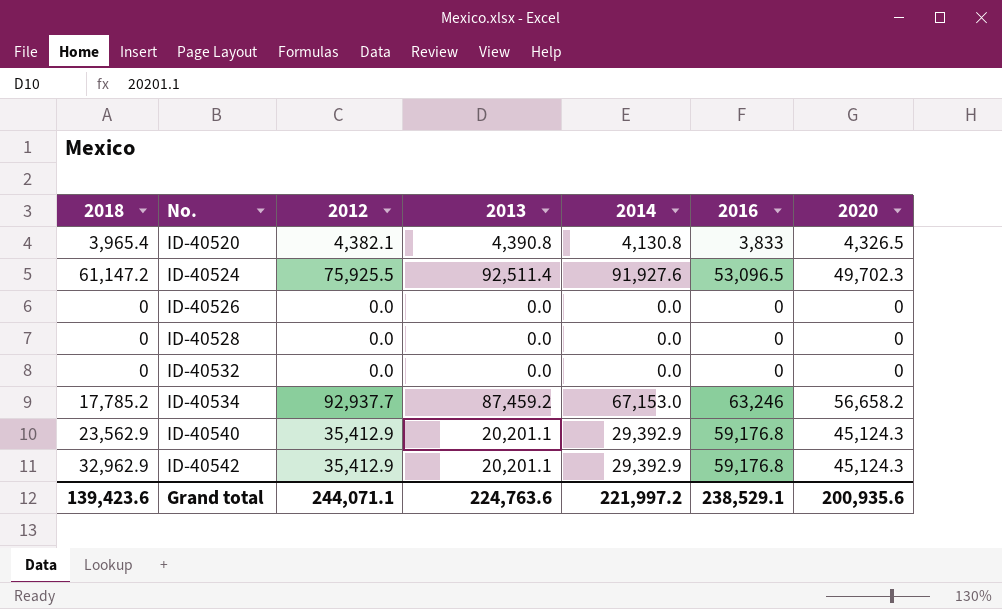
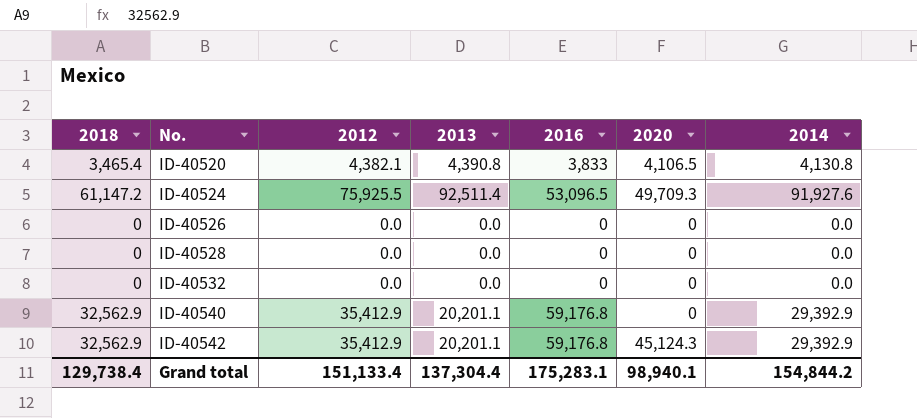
column 2014 | position: 5 -> 7
row ID-40534: 17,785.2 | 92,937.7 | 87,459.2 | 67,153.0 | 63,246 | 56,658.2 -> none
ID-40520 | 2018: 3,965.4 -> 3,465.4
ID-40520 | 2020: 4,326.5 -> 4,106.5
ID-40524 | 2020: 49,702.3 -> 49,709.3
ID-40540 | 2018: 23,562.9 -> 32,562.9
ID-40540 | 2020: 45,124.3 -> 0
ID-40542 | 2018: 32,962.9 -> 32,562.9
Grand total | 2018: 139,423.6 -> 129,738.4
Grand total | 2012: 244,071.1 -> 151,133.4
Grand total | 2013: 224,763.6 -> 137,304.4
Grand total | 2016: 238,529.1 -> 175,283.1
Grand total | 2020: 200,935.6 -> 98,940.1
Grand total | 2014: 221,997.2 -> 154,844.2

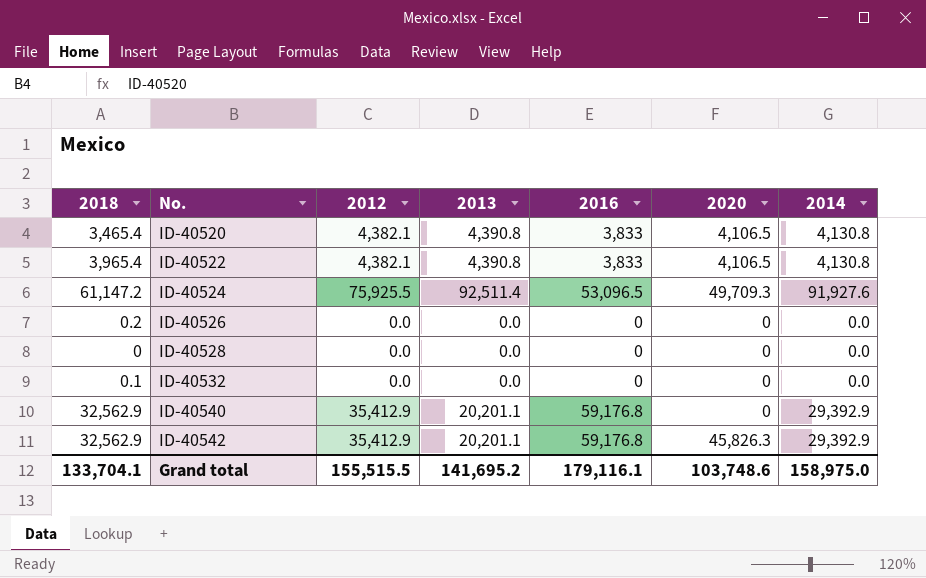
row ID-40522: none -> 3,965.4 | 4,382.1 | 4,390.8 | 3,833 | 4,106.5 | 4,130.8
ID-40526 | 2018: 0 -> 0.2
ID-40532 | 2018: 0 -> 0.1
ID-40542 | 2020: 45,124.3 -> 45,826.3
Grand total | 2018: 129,738.4 -> 133,704.1
Grand total | 2012: 151,133.4 -> 155,515.5
Grand total | 2013: 137,304.4 -> 141,695.2
Grand total | 2016: 175,283.1 -> 179,116.1
Grand total | 2020: 98,940.1 -> 103,748.6
Grand total | 2014: 154,844.2 -> 158,975.0

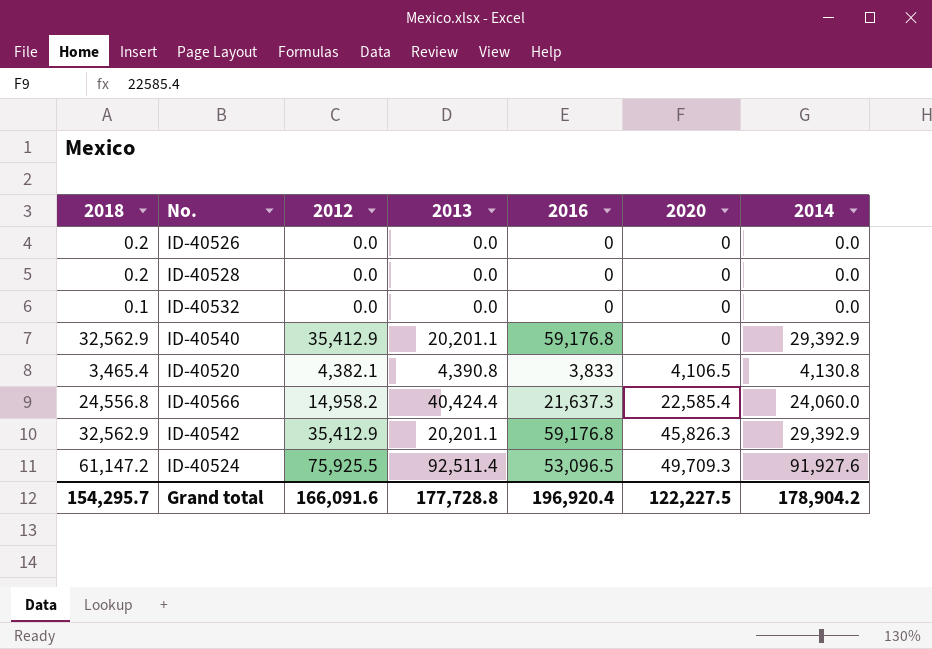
row order: No. ascending -> 2020 ascending
row ID-40522: 3,965.4 | 4,382.1 | 4,390.8 | 3,833 | 4,106.5 | 4,130.8 -> none
ID-40528 | 2018: 0 -> 0.2
row ID-40566: none -> 24,556.8 | 14,958.2 | 40,424.4 | 21,637.3 | 22,585.4 | 24,060.0
Grand total | 2018: 133,704.1 -> 154,295.7
Grand total | 2012: 155,515.5 -> 166,091.6
Grand total | 2013: 141,695.2 -> 177,728.8
Grand total | 2016: 179,116.1 -> 196,920.4
Grand total | 2020: 103,748.6 -> 122,227.5
Grand total | 2014: 158,975.0 -> 178,904.2

